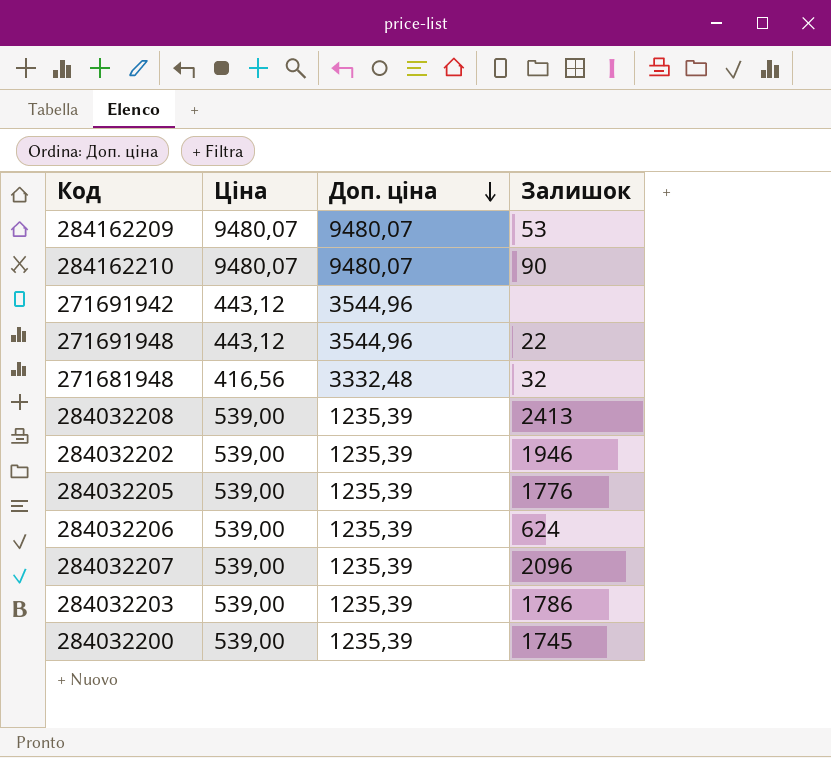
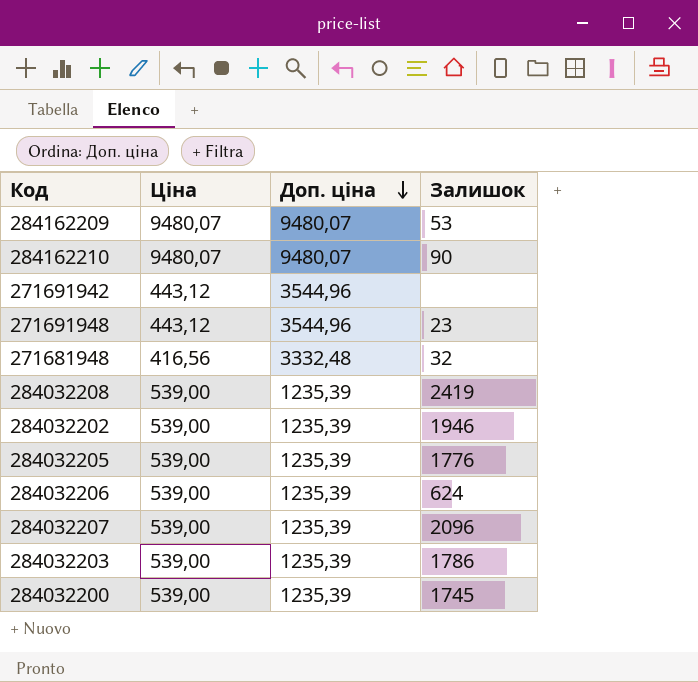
271691948 | Залишок: 22 -> 23
284032208 | Залишок: 2413 -> 2419

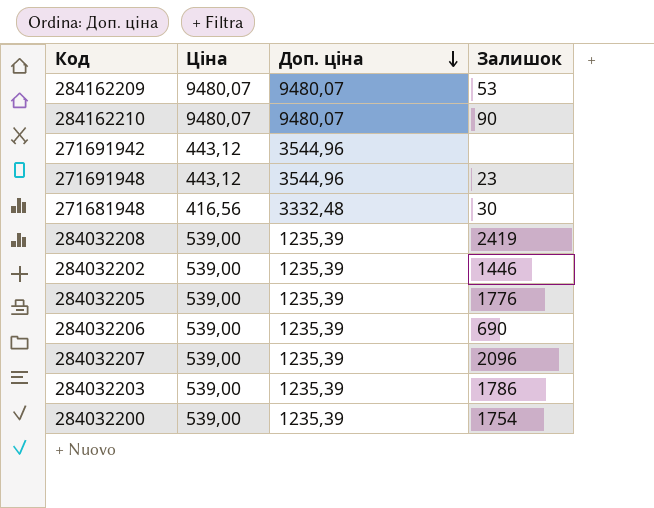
271681948 | Залишок: 32 -> 30
284032202 | Залишок: 1946 -> 1446
284032206 | Залишок: 624 -> 690
284032200 | Залишок: 1745 -> 1754

